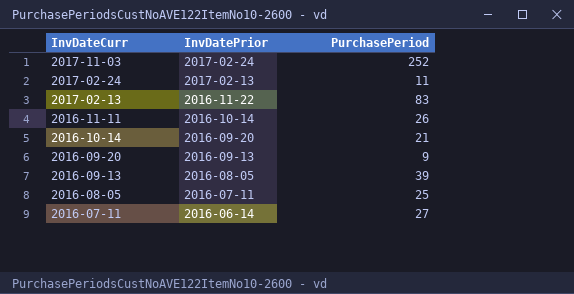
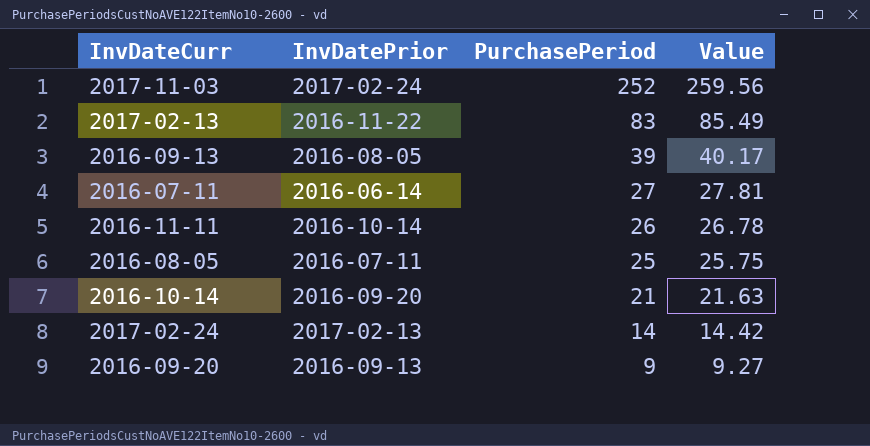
row order: InvDateCurr descending -> PurchasePeriod descending
column Value | formula: none -> [PurchasePeriod] * 1.03
2017-02-24 | PurchasePeriod: 11 -> 14

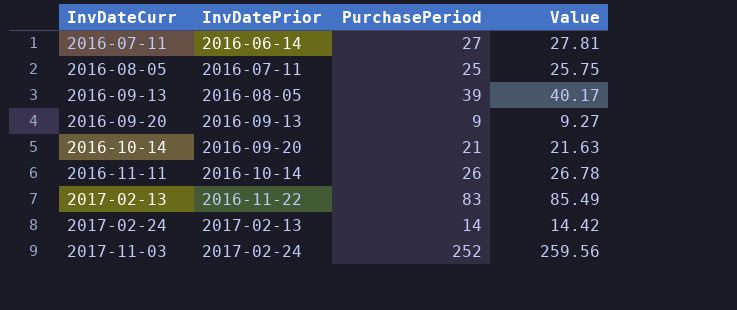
row order: PurchasePeriod descending -> InvDateCurr ascending

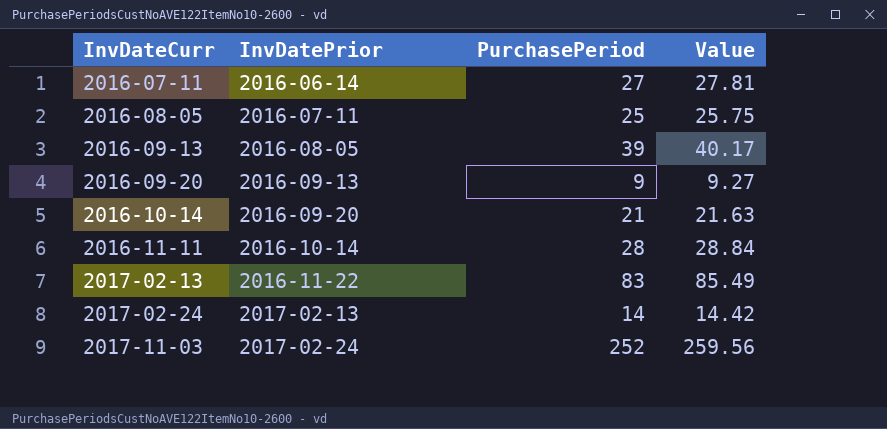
2016-11-11 | PurchasePeriod: 26 -> 28
2016-11-11 | Value: 26.78 -> 28.84

